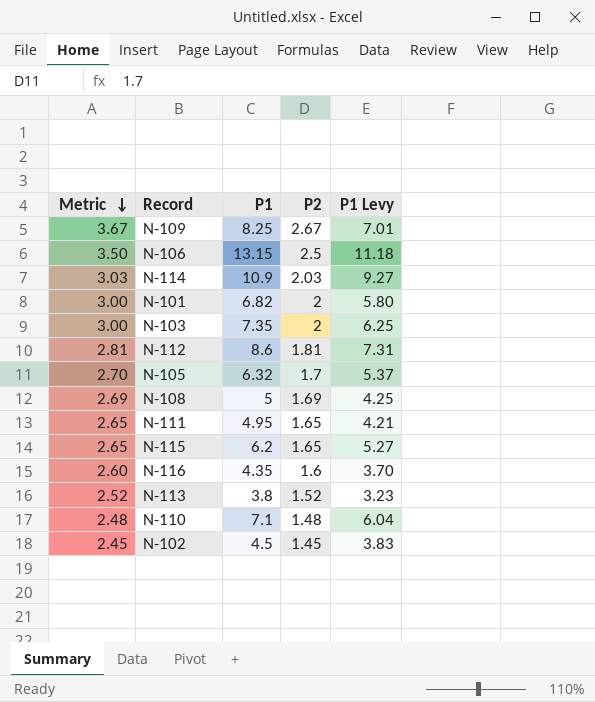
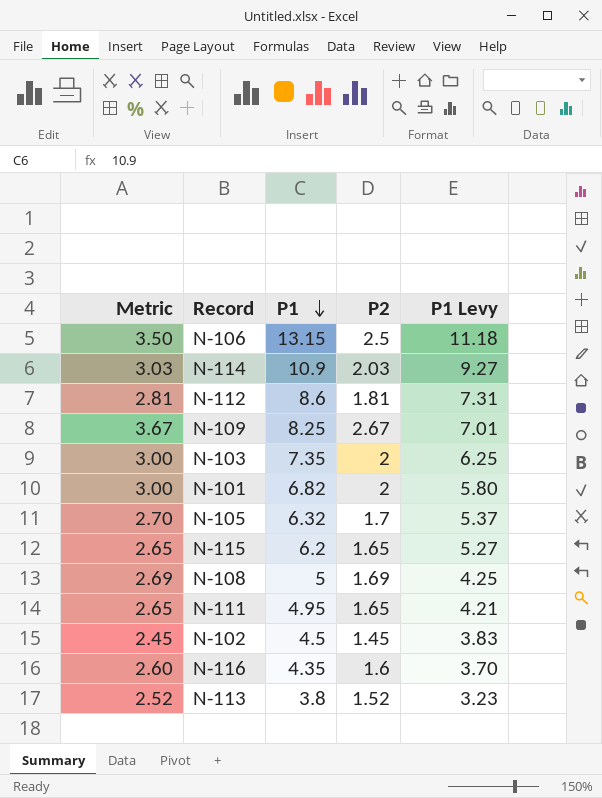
row order: Metric descending -> P1 descending
row N-110: 2.48 | 7.1 | 1.48 | 6.04 -> none

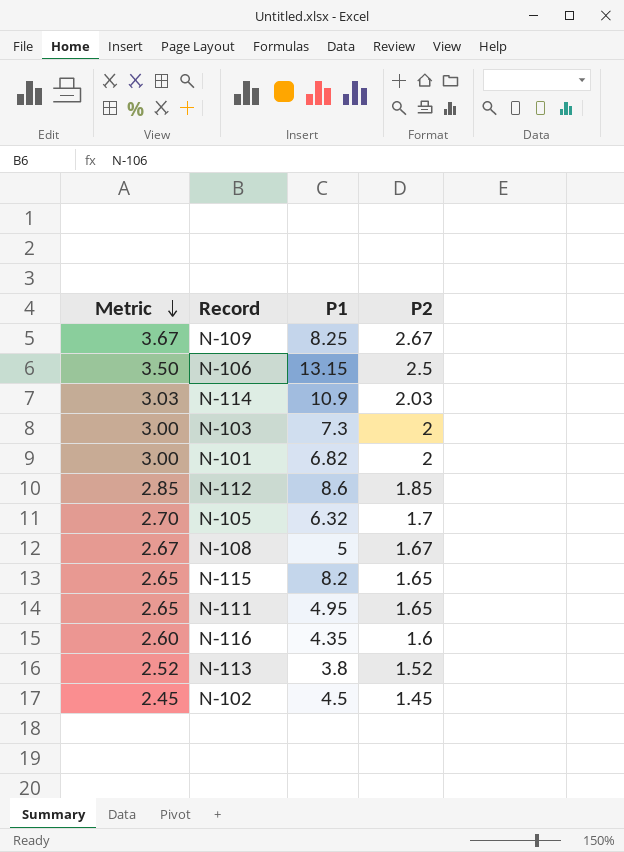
row order: P1 descending -> Metric descending
column P1 Levy | formula: [P1] * 0.85 -> none
N-103 | P1: 7.35 -> 7.3
N-112 | Metric: 2.81 -> 2.85
N-112 | P2: 1.81 -> 1.85
N-108 | Metric: 2.69 -> 2.67
N-108 | P2: 1.69 -> 1.67
N-115 | P1: 6.2 -> 8.2

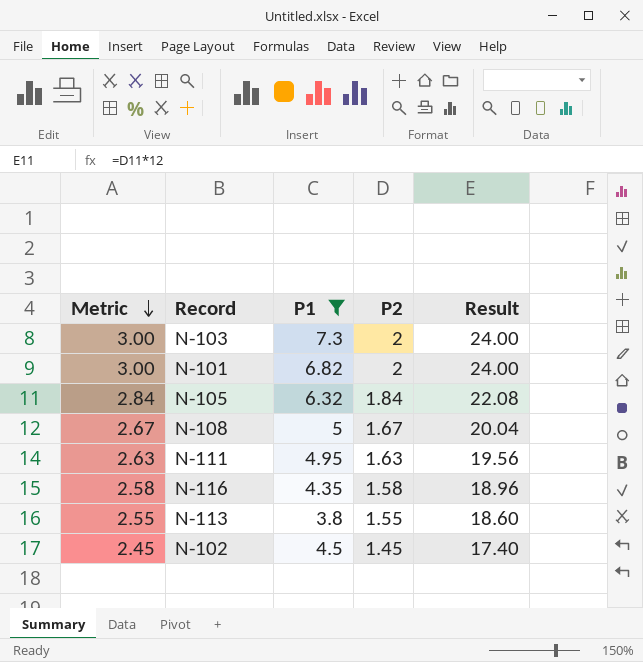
filter: none -> P1 <= 7.3
column Result | formula: none -> [P2] * 12
N-105 | Metric: 2.70 -> 2.84
N-105 | P2: 1.7 -> 1.84
N-111 | Metric: 2.65 -> 2.63
N-111 | P2: 1.65 -> 1.63
N-116 | Metric: 2.60 -> 2.58
N-116 | P2: 1.6 -> 1.58
N-113 | Metric: 2.52 -> 2.55
N-113 | P2: 1.52 -> 1.55

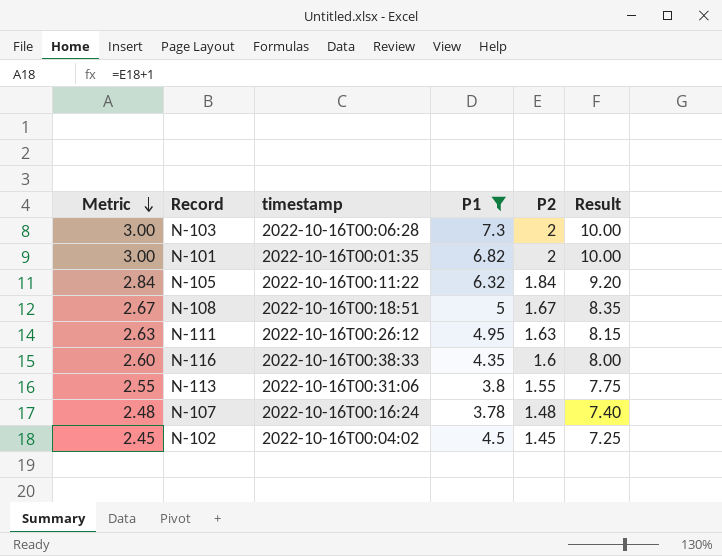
column timestamp | position: none -> 3
column Result | formula: [P2] * 12 -> [P2] * 5
N-116 | Metric: 2.58 -> 2.60
N-116 | P2: 1.58 -> 1.6
row N-107: none -> 2.48 | 2022-10-16T00:16:24 | 3.78 | 1.48 | 7.40

